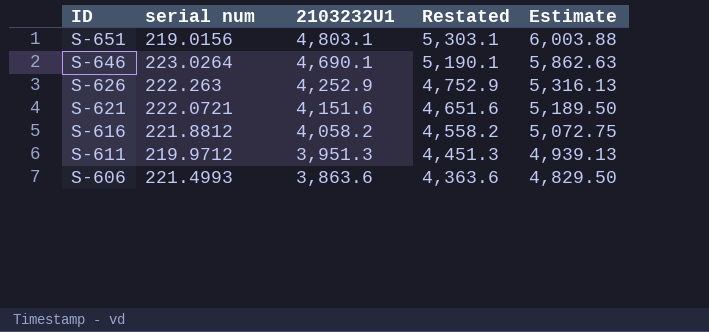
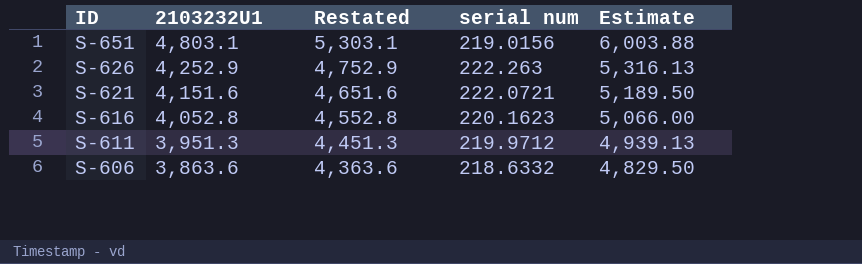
column serial num | position: 2 -> 4
row S-646: 223.0264 | 4,690.1 | 5,190.1 | 5,862.63 -> none
S-616 | 2103232U1: 4,058.2 -> 4,052.8
S-616 | Restated: 4,558.2 -> 4,552.8
S-616 | serial num: 221.8812 -> 220.1623
S-616 | Estimate: 5,072.75 -> 5,066.00
S-606 | serial num: 221.4993 -> 218.6332

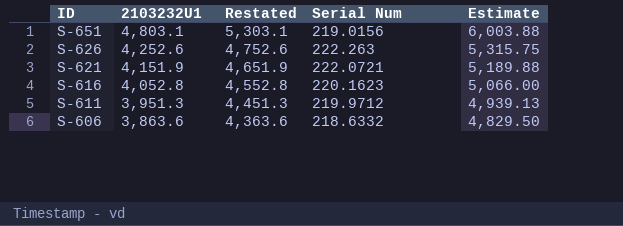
column name: serial num -> Serial Num
S-626 | 2103232U1: 4,252.9 -> 4,252.6
S-626 | Restated: 4,752.9 -> 4,752.6
S-626 | Estimate: 5,316.13 -> 5,315.75
S-621 | 2103232U1: 4,151.6 -> 4,151.9
S-621 | Restated: 4,651.6 -> 4,651.9
S-621 | Estimate: 5,189.50 -> 5,189.88

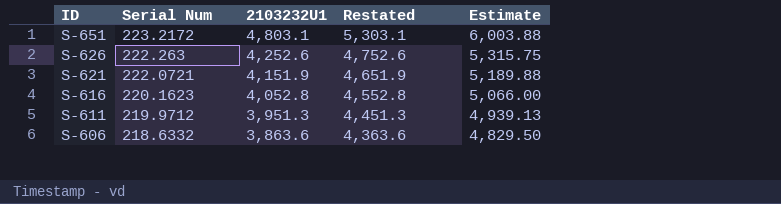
column Serial Num | position: 4 -> 2
S-651 | Serial Num: 219.0156 -> 223.2172

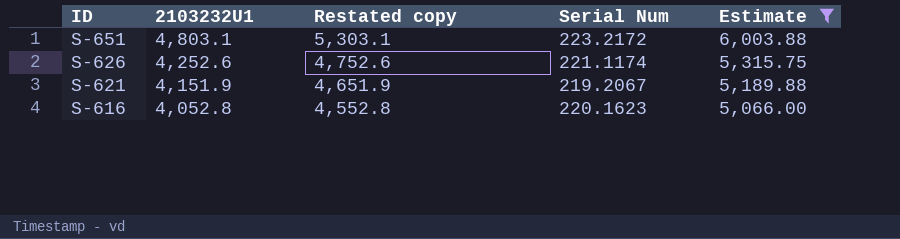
filter: none -> Estimate >= 5,066.00
column name: Restated -> Restated copy
column Serial Num | position: 2 -> 4
S-626 | Serial Num: 222.263 -> 221.1174
S-621 | Serial Num: 222.0721 -> 219.2067

